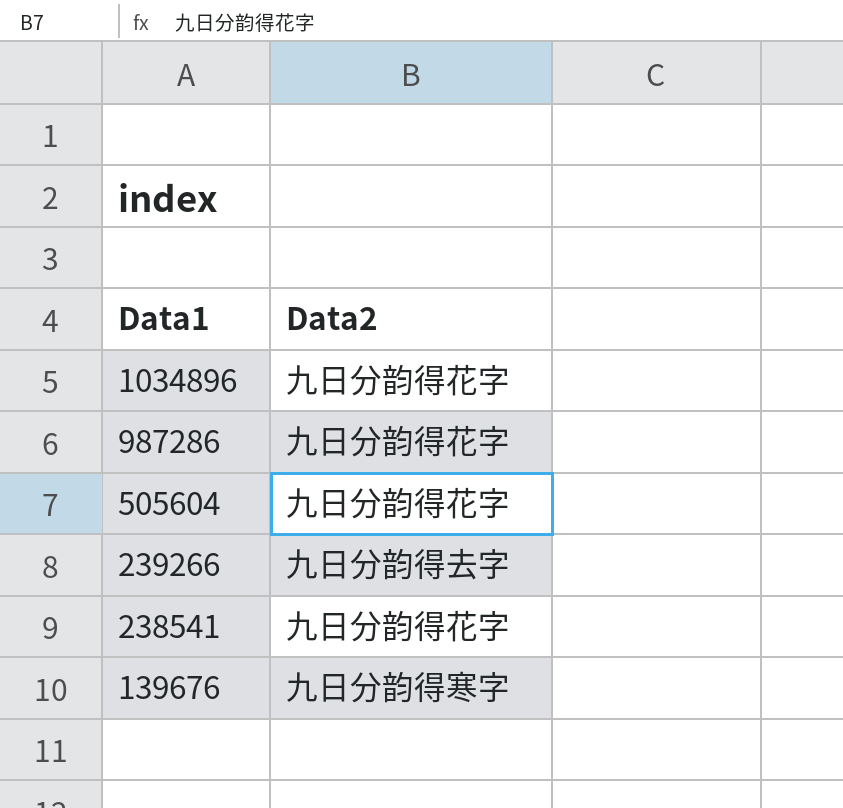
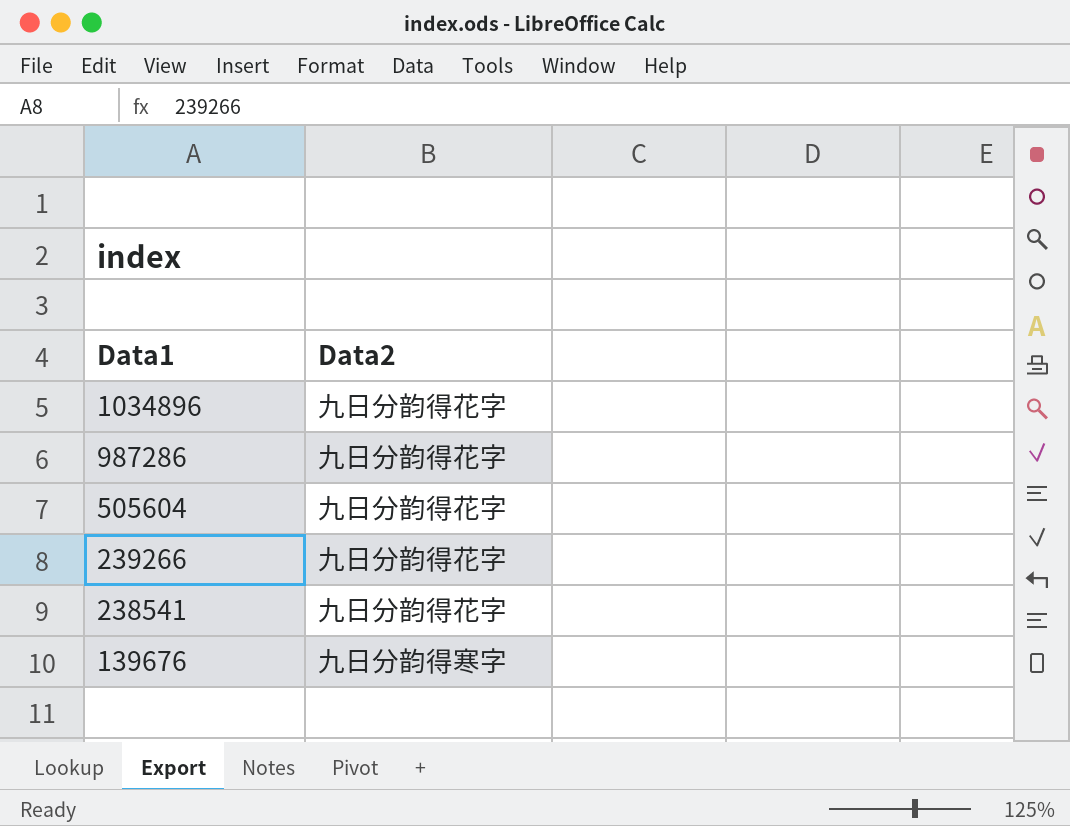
239266 | Data2: 九日分韵得去字 -> 九日分韵得花字

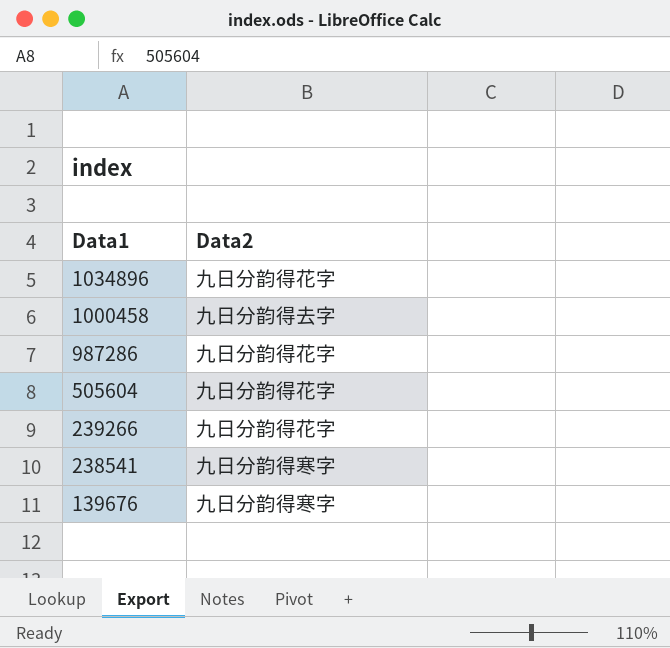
row 1000458: none -> 九日分韵得去字
238541 | Data2: 九日分韵得花字 -> 九日分韵得寒字

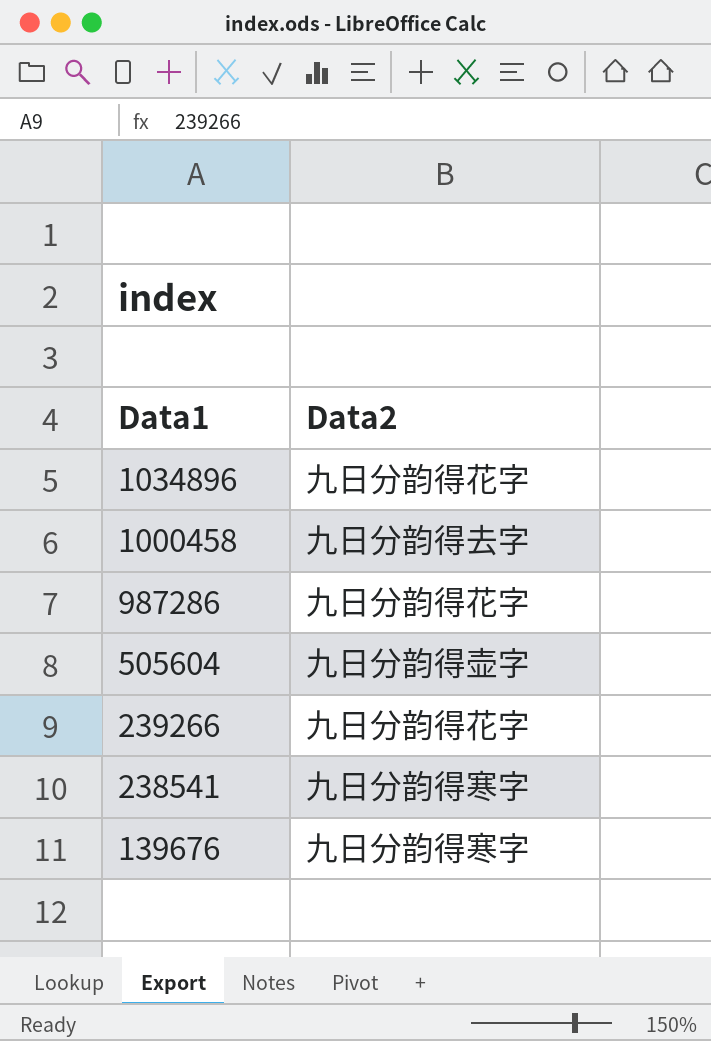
505604 | Data2: 九日分韵得花字 -> 九日分韵得壶字

